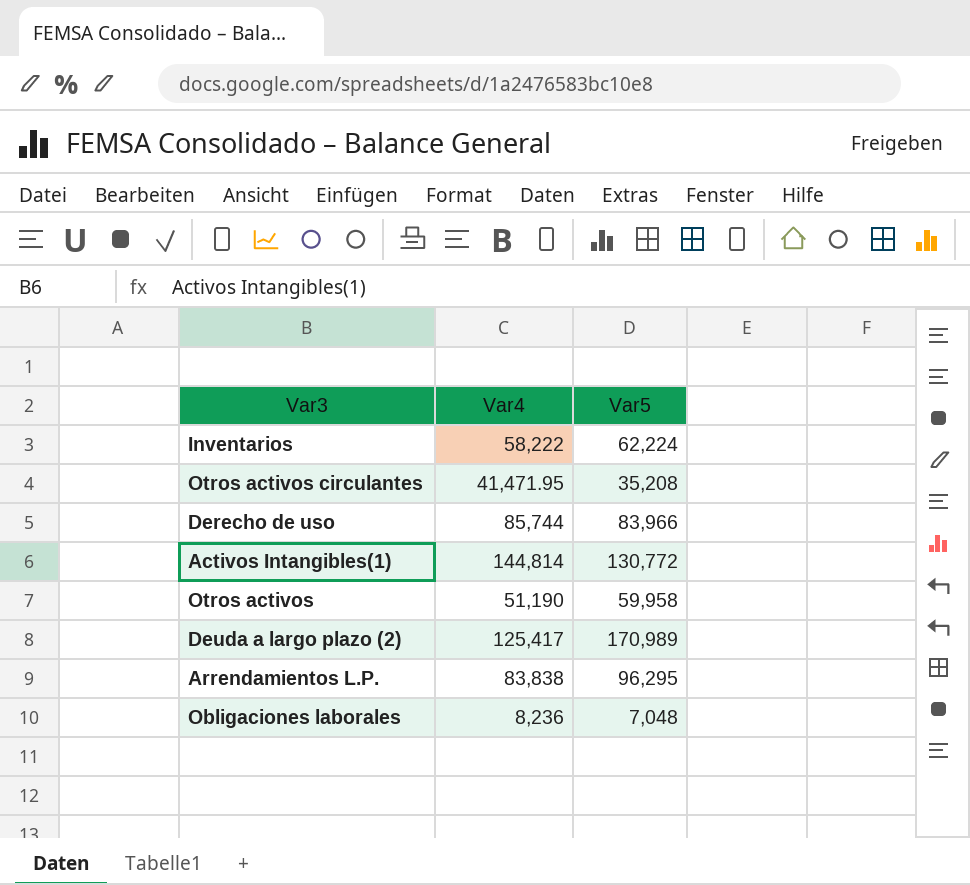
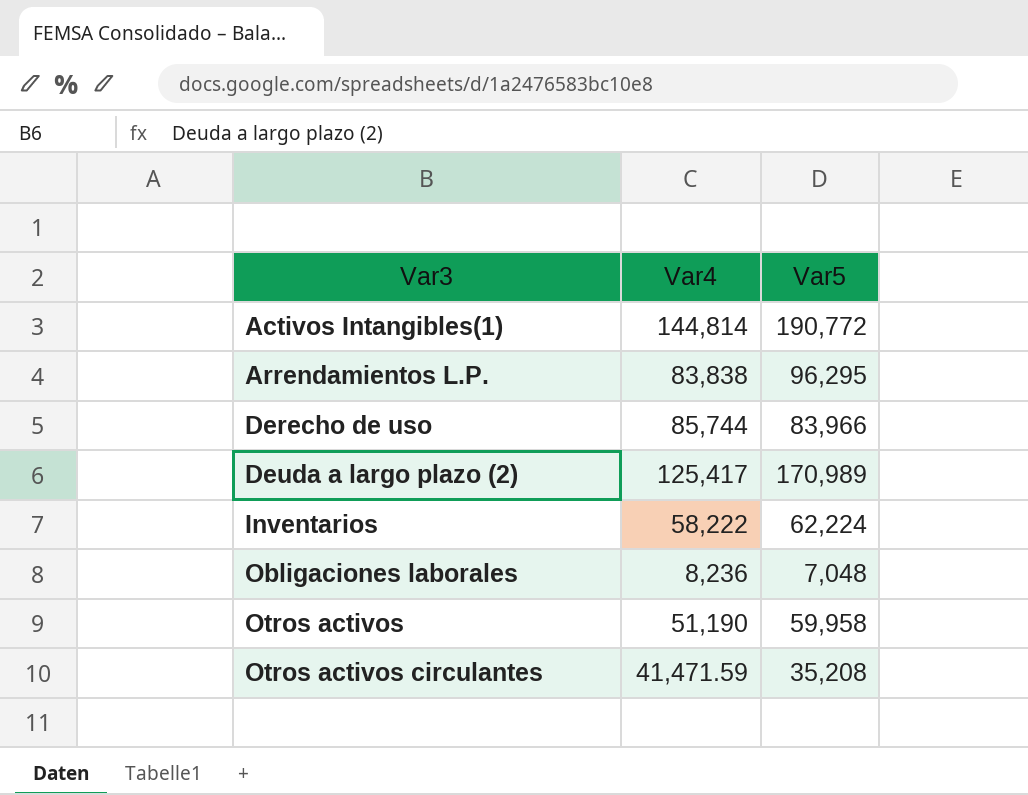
row order: none -> Var3 ascending
Activos Intangibles(1) | Var5: 130,772 -> 190,772
Otros activos circulantes | Var4: 41,471.95 -> 41,471.59

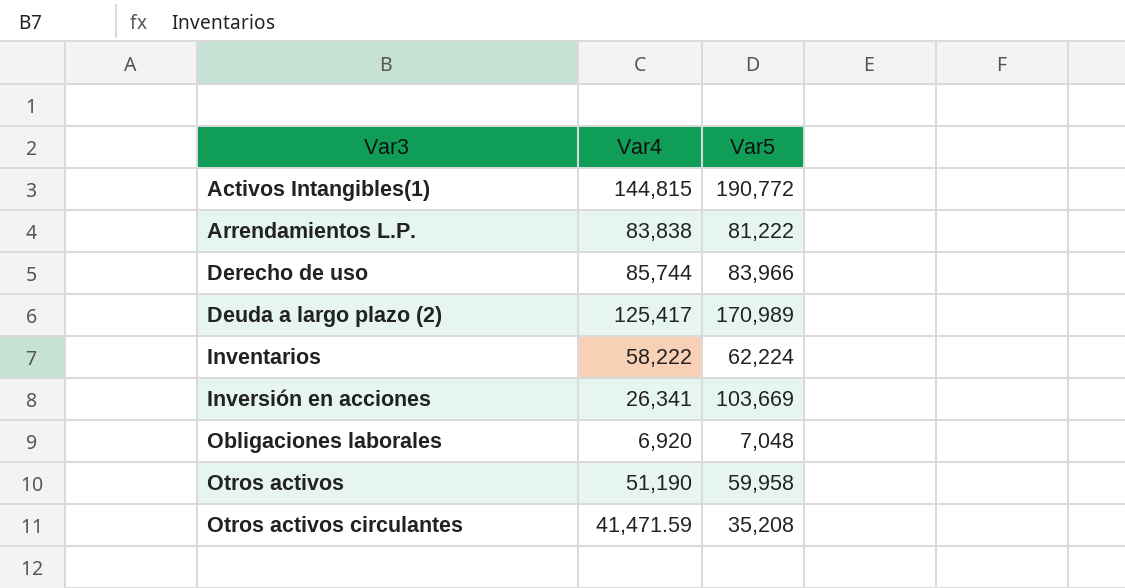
Activos Intangibles(1) | Var4: 144,814 -> 144,815
Arrendamientos L.P. | Var5: 96,295 -> 81,222
row Inversión en acciones: none -> 26,341 | 103,669
Obligaciones laborales | Var4: 8,236 -> 6,920

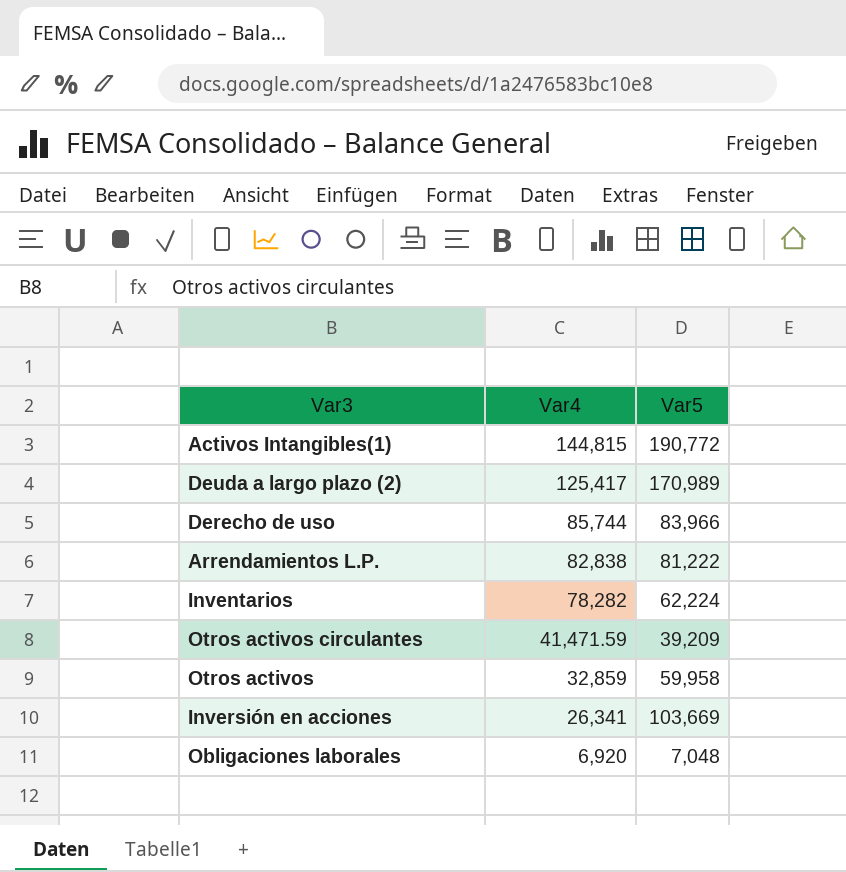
row order: Var3 ascending -> Var4 descending
Arrendamientos L.P. | Var4: 83,838 -> 82,838
Inventarios | Var4: 58,222 -> 78,282
Otros activos circulantes | Var5: 35,208 -> 39,209
Otros activos | Var4: 51,190 -> 32,859

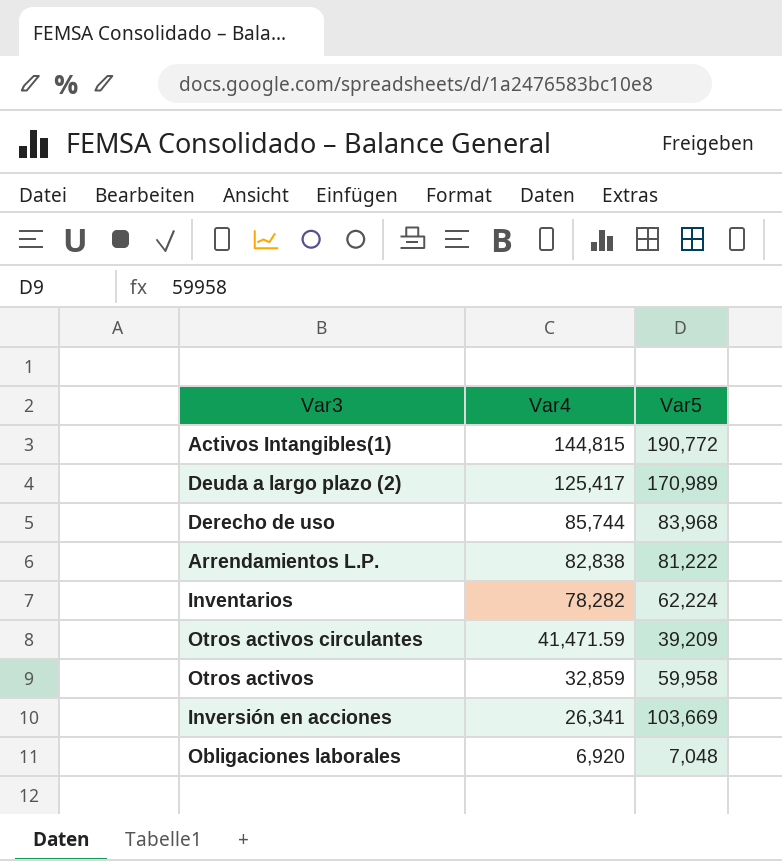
Derecho de uso | Var5: 83,966 -> 83,968

